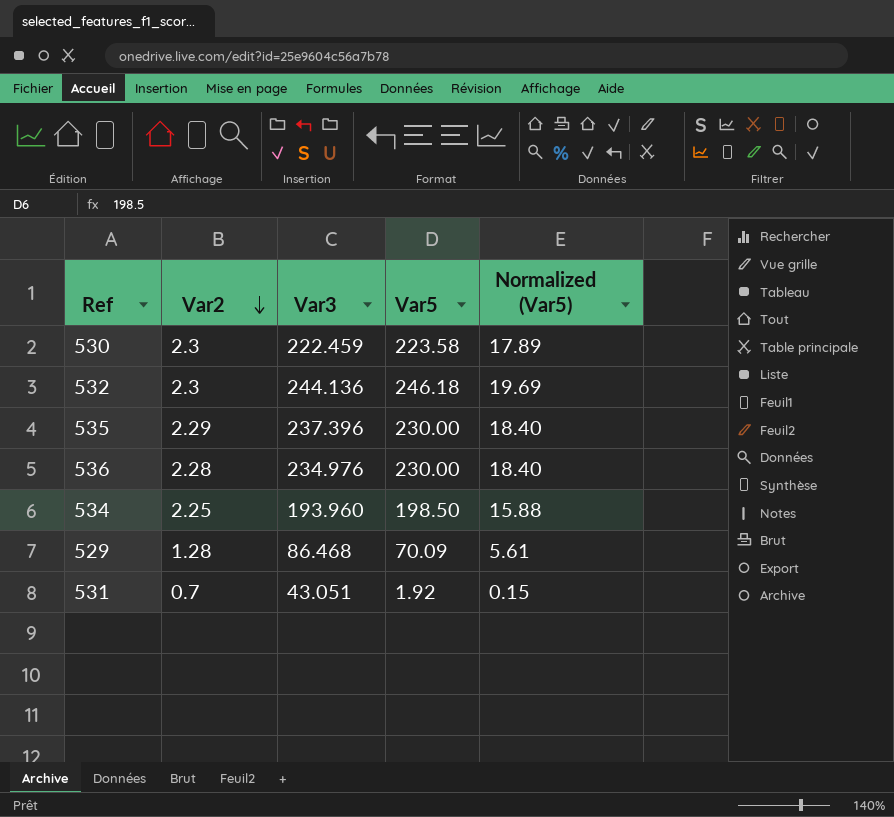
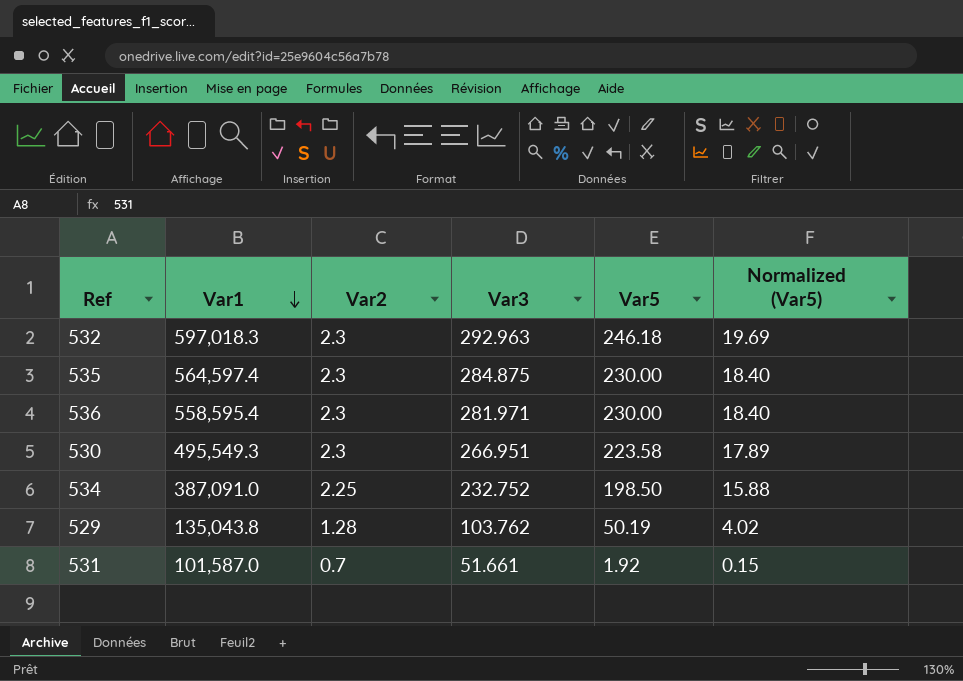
row order: Var2 descending -> Var1 descending
column Var1 | position: none -> 2
532 | Var3: 244.136 -> 292.963
535 | Var2: 2.29 -> 2.3
535 | Var3: 237.396 -> 284.875
536 | Var2: 2.28 -> 2.3
536 | Var3: 234.976 -> 281.971
530 | Var3: 222.459 -> 266.951
534 | Var3: 193.960 -> 232.752
529 | Var3: 86.468 -> 103.762
529 | Var5: 70.09 -> 50.19
529 | Normalized (Var5): 5.61 -> 4.02
531 | Var3: 43.051 -> 51.661

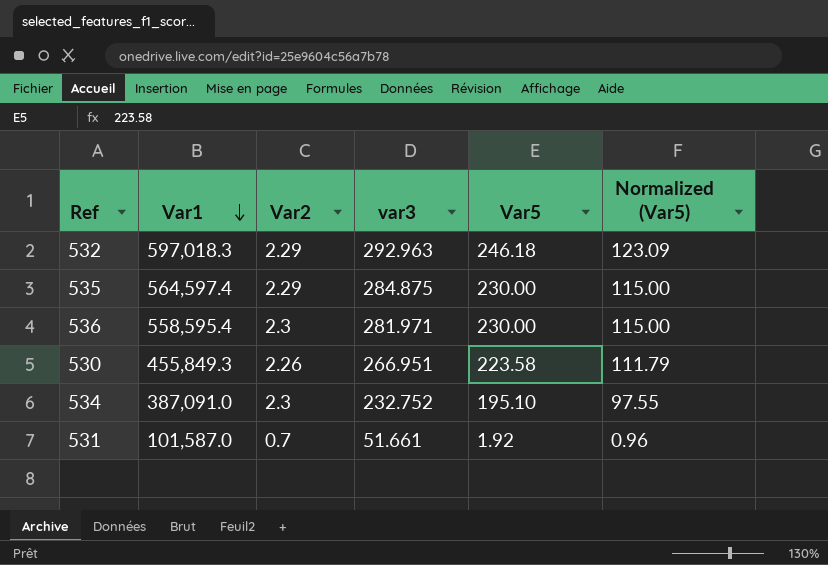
column name: Var3 -> var3
column Normalized (Var5) | formula: [Var5] * 0.08 -> [Var5] * 0.5
row 529: 135,043.8 | 1.28 | 103.762 | 50.19 | 4.02 -> none
532 | Var2: 2.3 -> 2.29
535 | Var2: 2.3 -> 2.29
530 | Var1: 495,549.3 -> 455,849.3
530 | Var2: 2.3 -> 2.26
534 | Var2: 2.25 -> 2.3
534 | Var5: 198.50 -> 195.10

